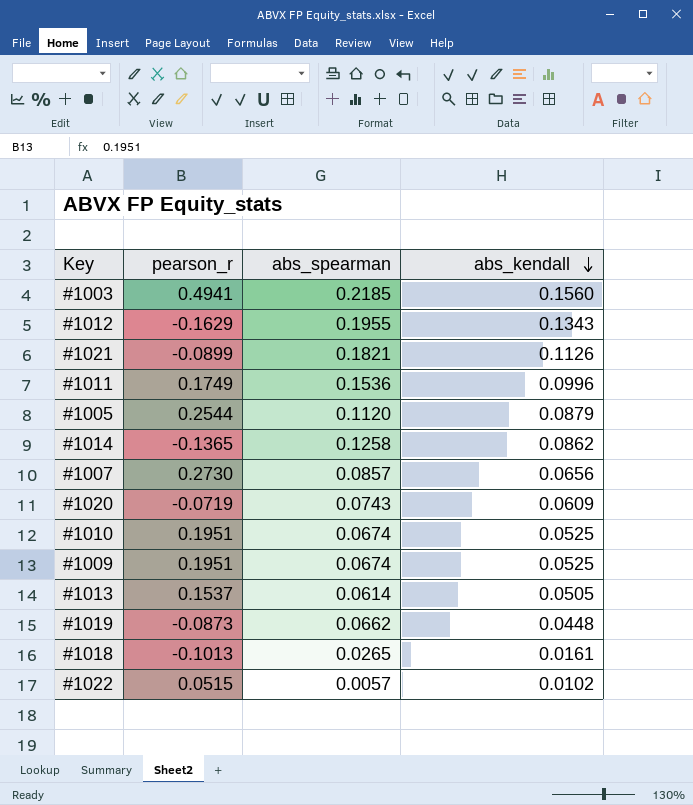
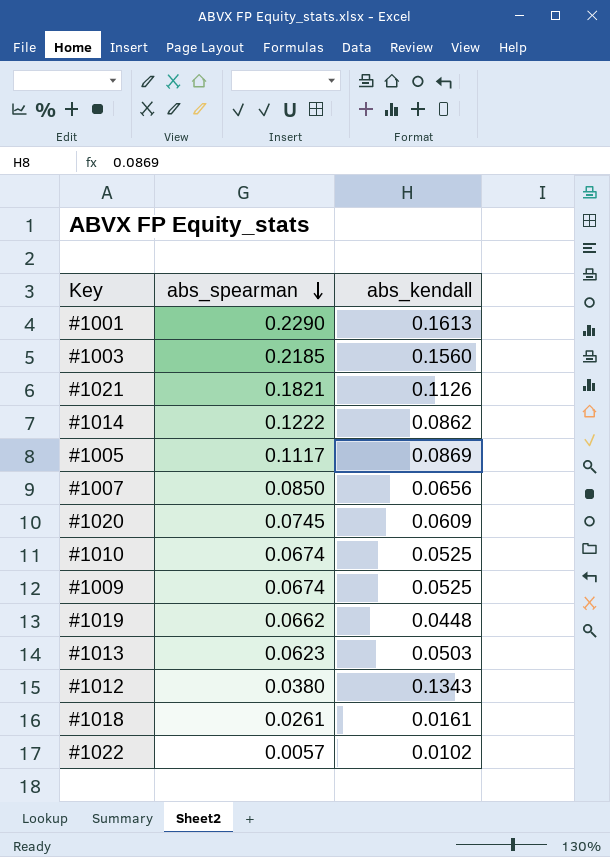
row order: abs_kendall descending -> abs_spearman descending
column pearson_r | position: 2 -> none
row #1011: 0.1749 | 0.1536 | 0.0996 -> none
row #1001: none -> 0.2290 | 0.1613
#1014 | abs_spearman: 0.1258 -> 0.1222
#1005 | abs_spearman: 0.1120 -> 0.1117
#1005 | abs_kendall: 0.0879 -> 0.0869
#1007 | abs_spearman: 0.0857 -> 0.0850
#1020 | abs_spearman: 0.0743 -> 0.0745
#1013 | abs_spearman: 0.0614 -> 0.0623
#1013 | abs_kendall: 0.0505 -> 0.0503
#1012 | abs_spearman: 0.1955 -> 0.0380
#1018 | abs_spearman: 0.0265 -> 0.0261

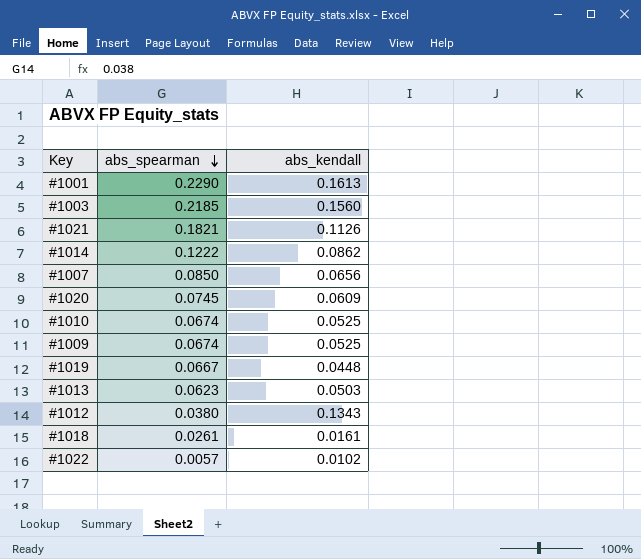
row #1005: 0.1117 | 0.0869 -> none
#1019 | abs_spearman: 0.0662 -> 0.0667

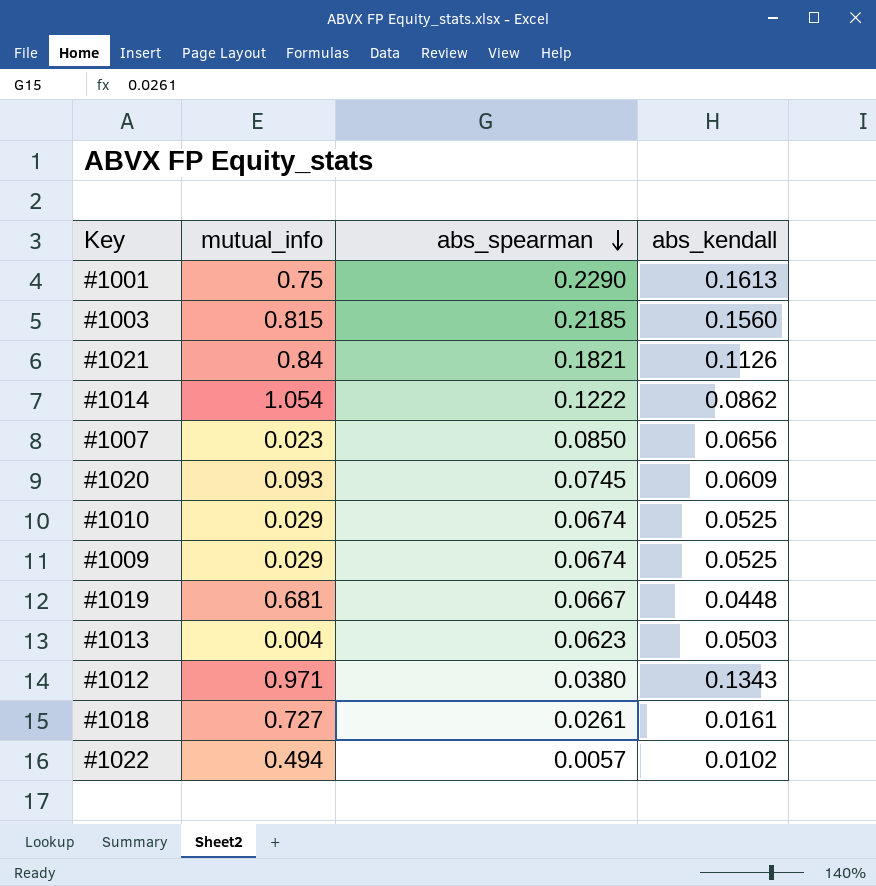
column mutual_info | position: none -> 2

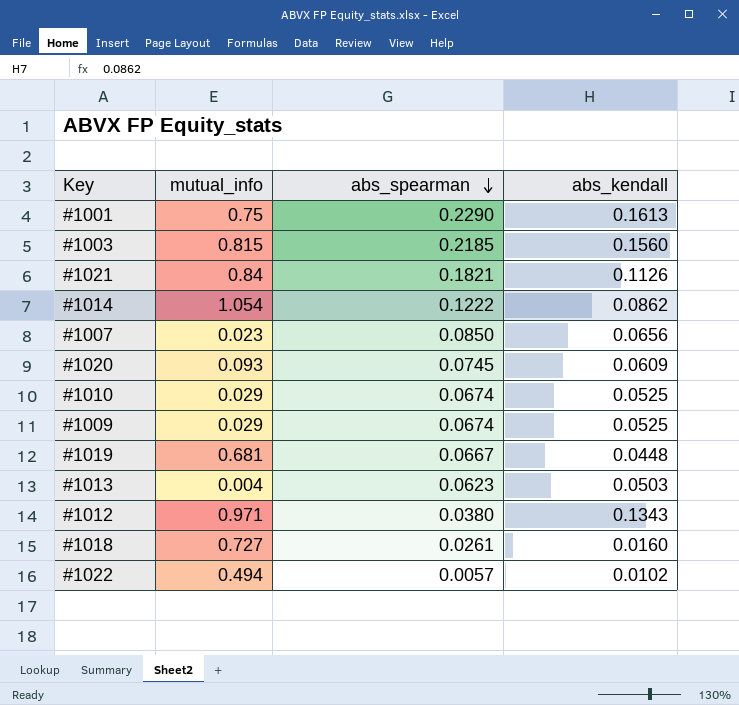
#1018 | abs_kendall: 0.0161 -> 0.0160

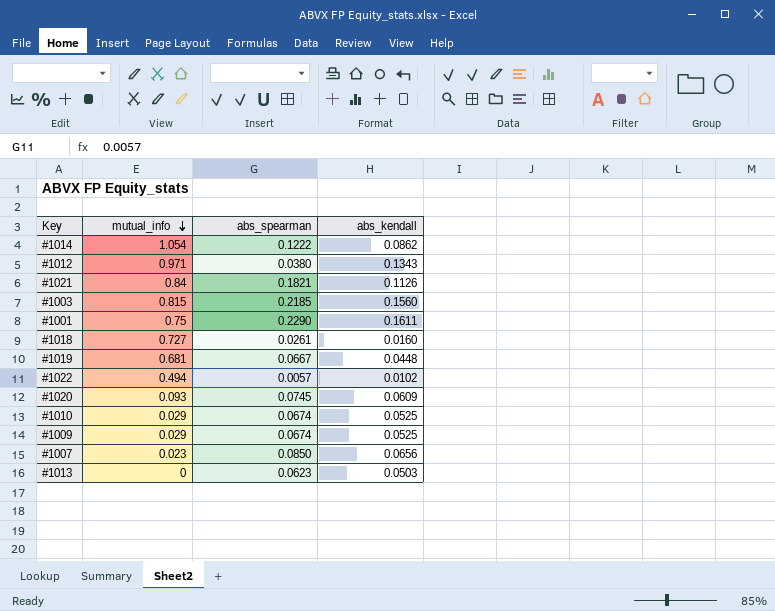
row order: abs_spearman descending -> mutual_info descending
#1001 | abs_kendall: 0.1613 -> 0.1611
#1013 | mutual_info: 0.004 -> 0

